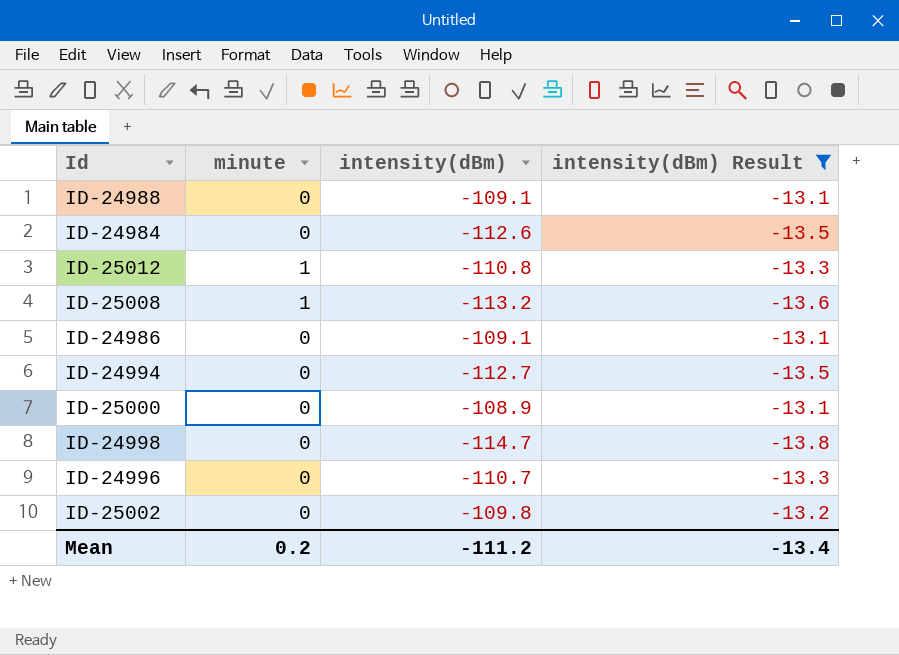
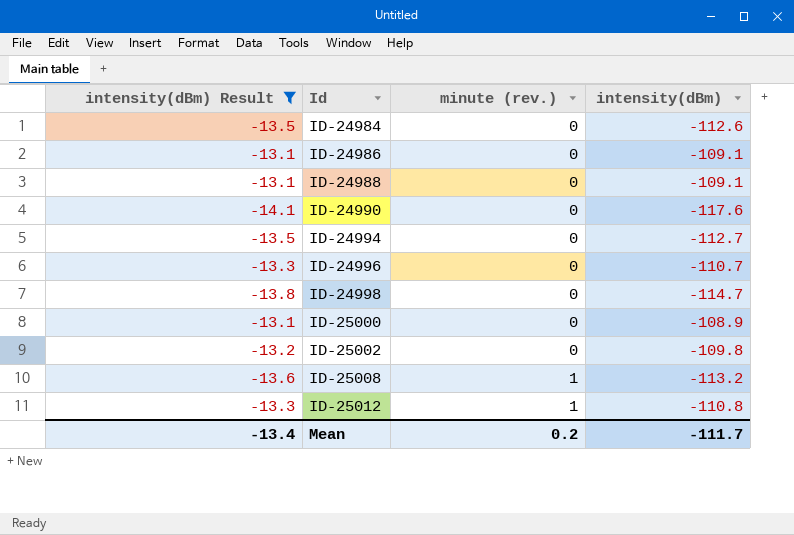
row order: none -> Id ascending
column intensity(dBm) Result | position: 4 -> 1
column name: minute -> minute (rev.)
row ID-24990: none -> -14.1 | 0 | -117.6
Mean | intensity(dBm): -111.2 -> -111.7

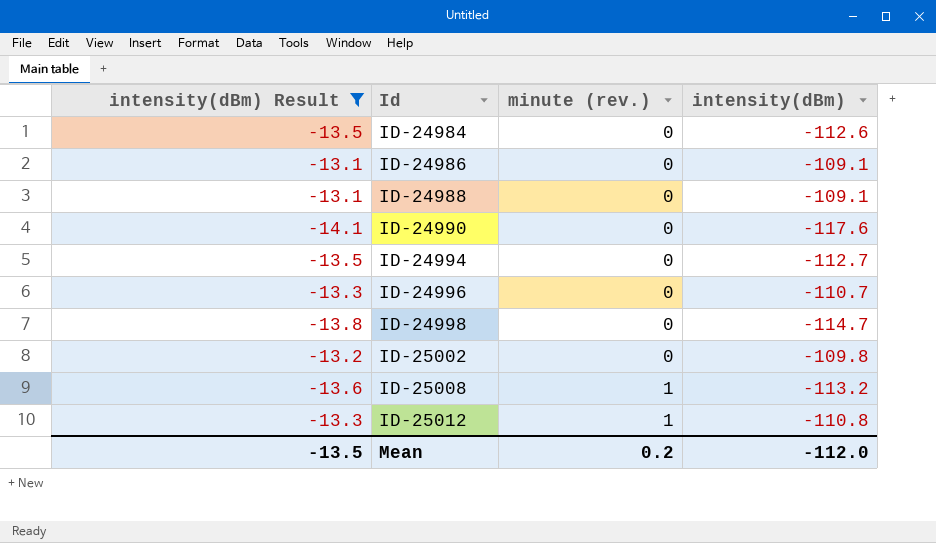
row ID-25000: -13.1 | 0 | -108.9 -> none
Mean | intensity(dBm) Result: -13.4 -> -13.5
Mean | intensity(dBm): -111.7 -> -112.0

